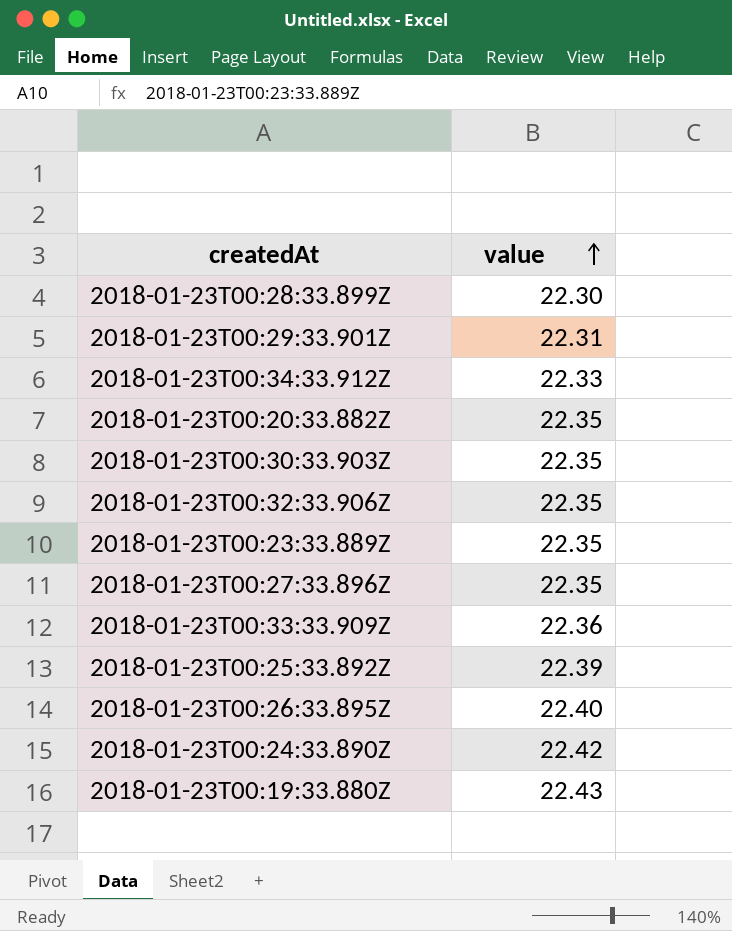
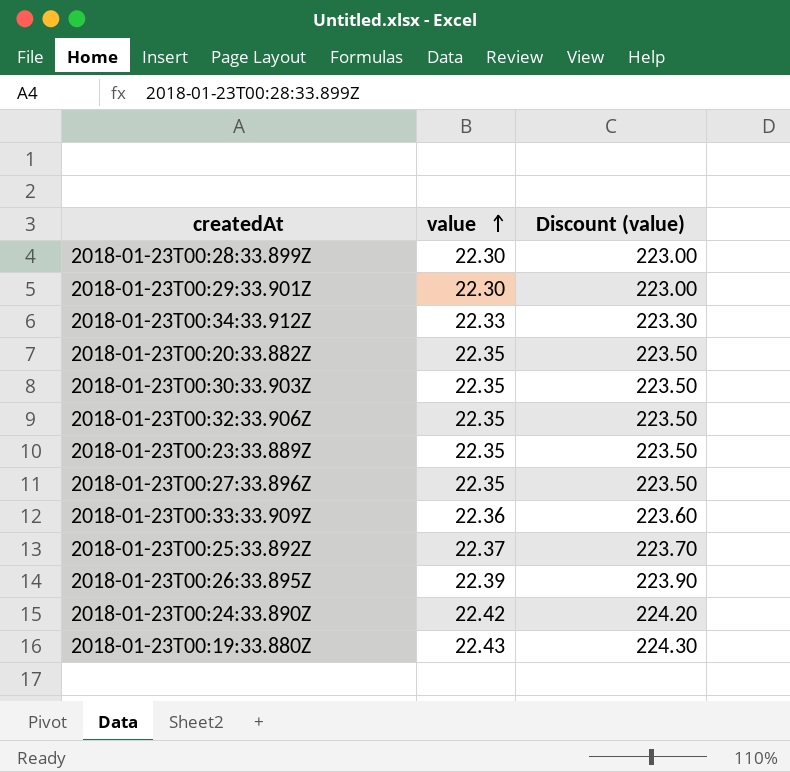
column Discount (value) | formula: none -> [value] * 10
2018-01-23T00:29:33.901Z | value: 22.31 -> 22.30
2018-01-23T00:25:33.892Z | value: 22.39 -> 22.37
2018-01-23T00:26:33.895Z | value: 22.40 -> 22.39

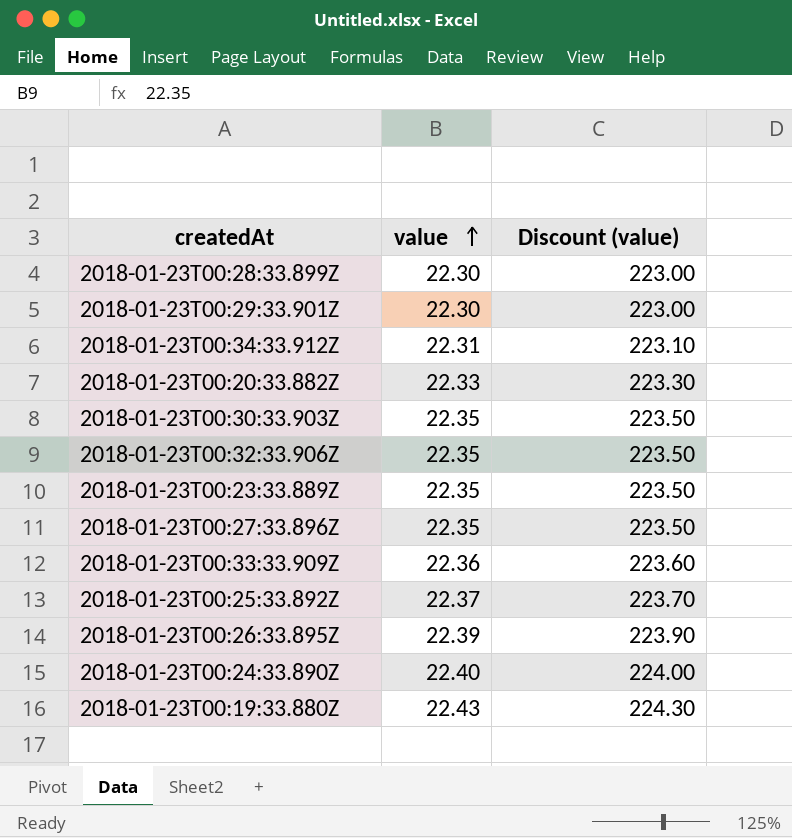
2018-01-23T00:34:33.912Z | value: 22.33 -> 22.31
2018-01-23T00:34:33.912Z | Discount (value): 223.30 -> 223.10
2018-01-23T00:20:33.882Z | value: 22.35 -> 22.33
2018-01-23T00:20:33.882Z | Discount (value): 223.50 -> 223.30
2018-01-23T00:24:33.890Z | value: 22.42 -> 22.40
2018-01-23T00:24:33.890Z | Discount (value): 224.20 -> 224.00

